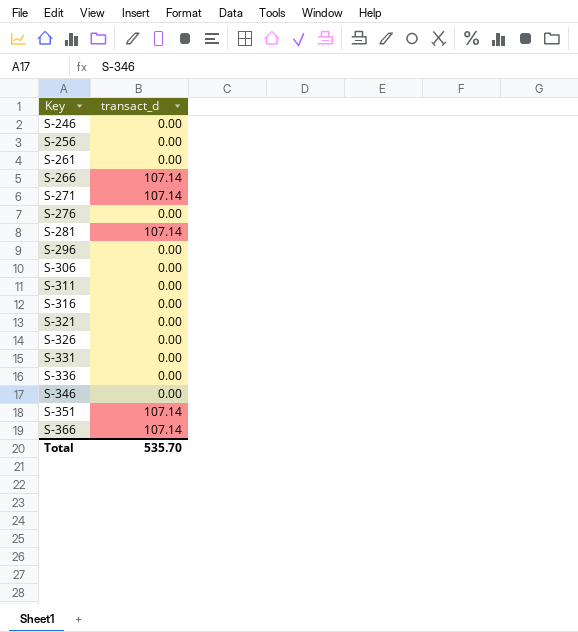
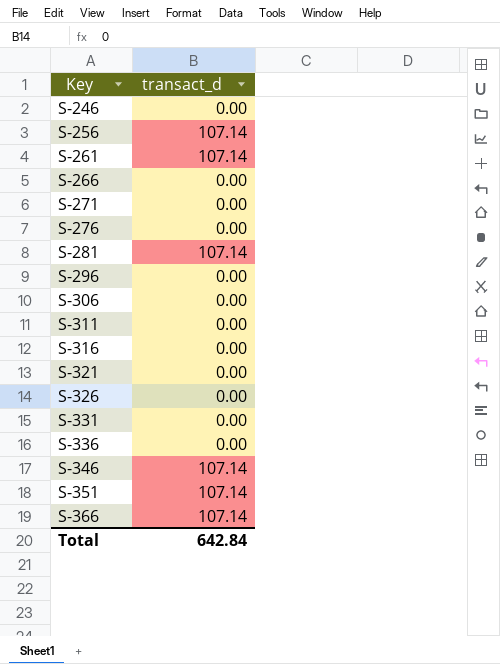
S-256 | transact_d: 0.00 -> 107.14
S-261 | transact_d: 0.00 -> 107.14
S-266 | transact_d: 107.14 -> 0.00
S-271 | transact_d: 107.14 -> 0.00
S-346 | transact_d: 0.00 -> 107.14
Total | transact_d: 535.70 -> 642.84

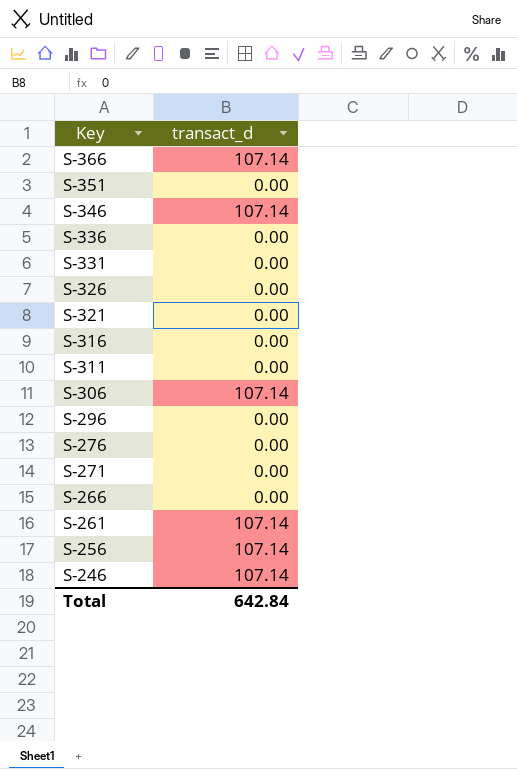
row order: Key ascending -> Key descending
row S-281: 107.14 -> none
S-351 | transact_d: 107.14 -> 0.00
S-306 | transact_d: 0.00 -> 107.14
S-246 | transact_d: 0.00 -> 107.14

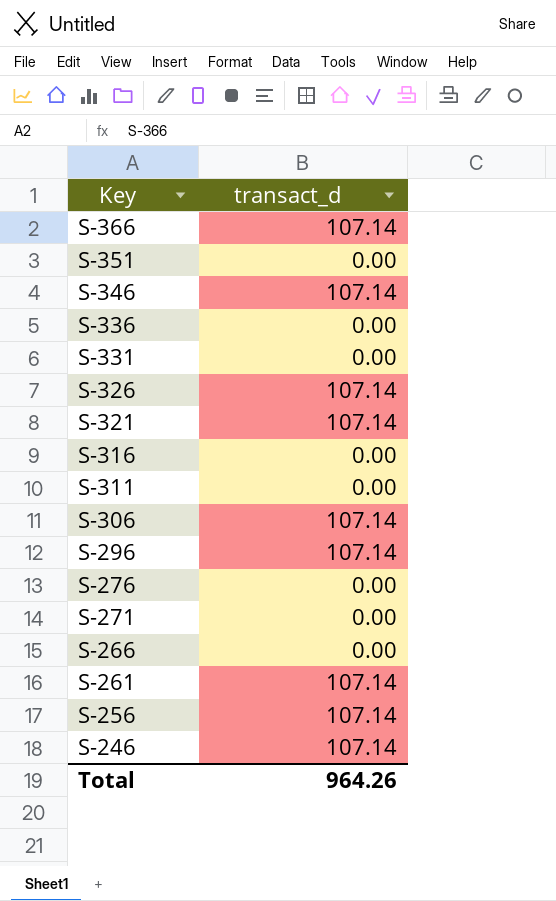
S-326 | transact_d: 0.00 -> 107.14
S-321 | transact_d: 0.00 -> 107.14
S-296 | transact_d: 0.00 -> 107.14
Total | transact_d: 642.84 -> 964.26

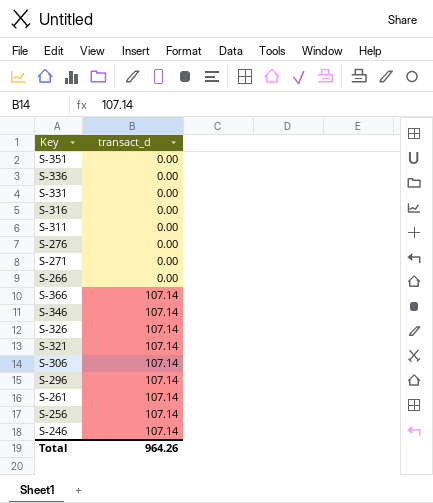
row order: Key descending -> transact_d ascending

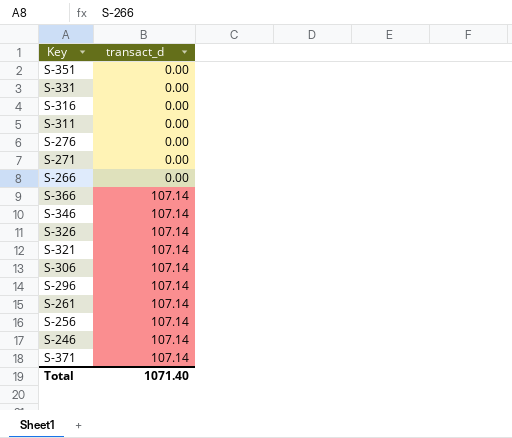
row S-336: 0.00 -> none
row S-371: none -> 107.14
Total | transact_d: 964.26 -> 1071.40

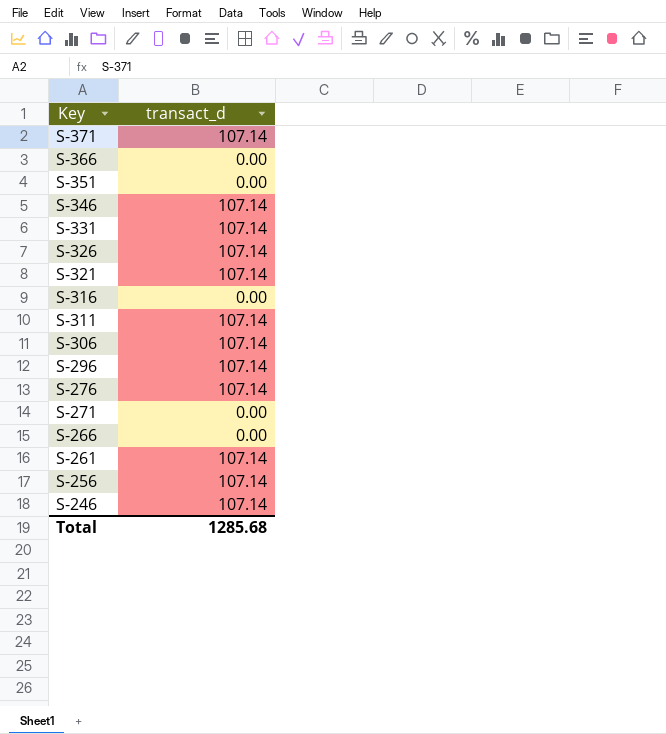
row order: transact_d ascending -> Key descending
S-366 | transact_d: 107.14 -> 0.00
S-331 | transact_d: 0.00 -> 107.14
S-311 | transact_d: 0.00 -> 107.14
S-276 | transact_d: 0.00 -> 107.14
Total | transact_d: 1071.40 -> 1285.68

